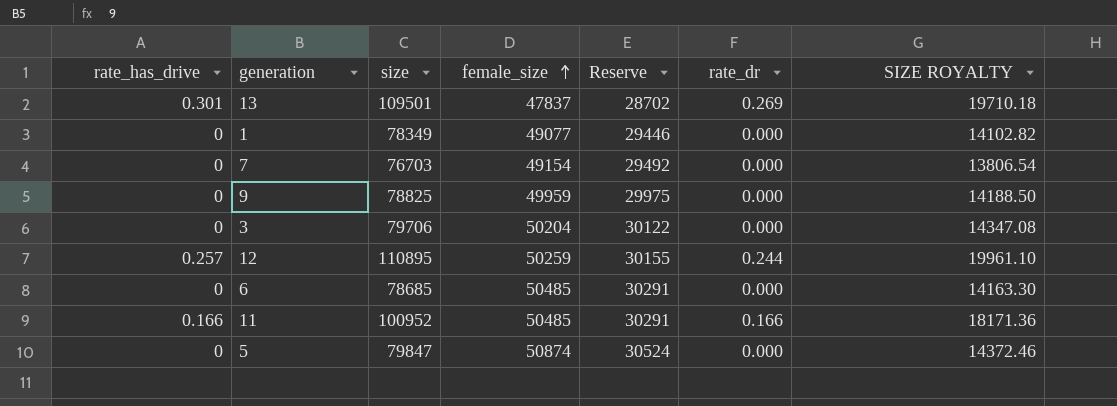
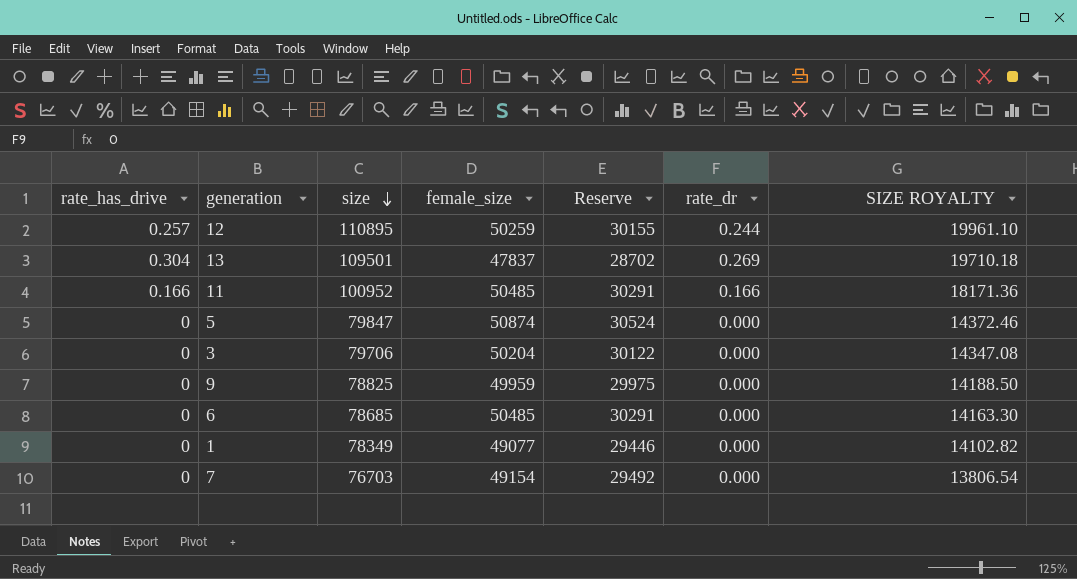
row order: female_size ascending -> size descending
13 | rate_has_drive: 0.301 -> 0.304

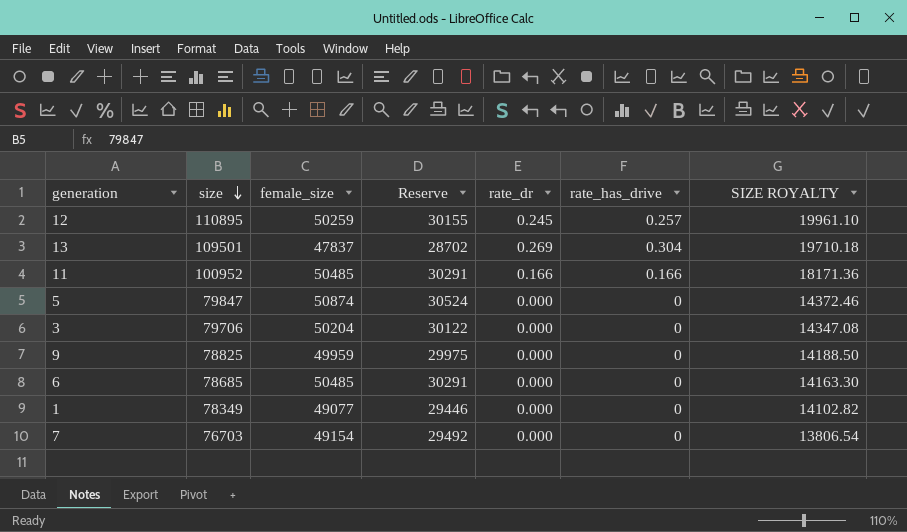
column rate_has_drive | position: 1 -> 6
12 | rate_dr: 0.244 -> 0.245

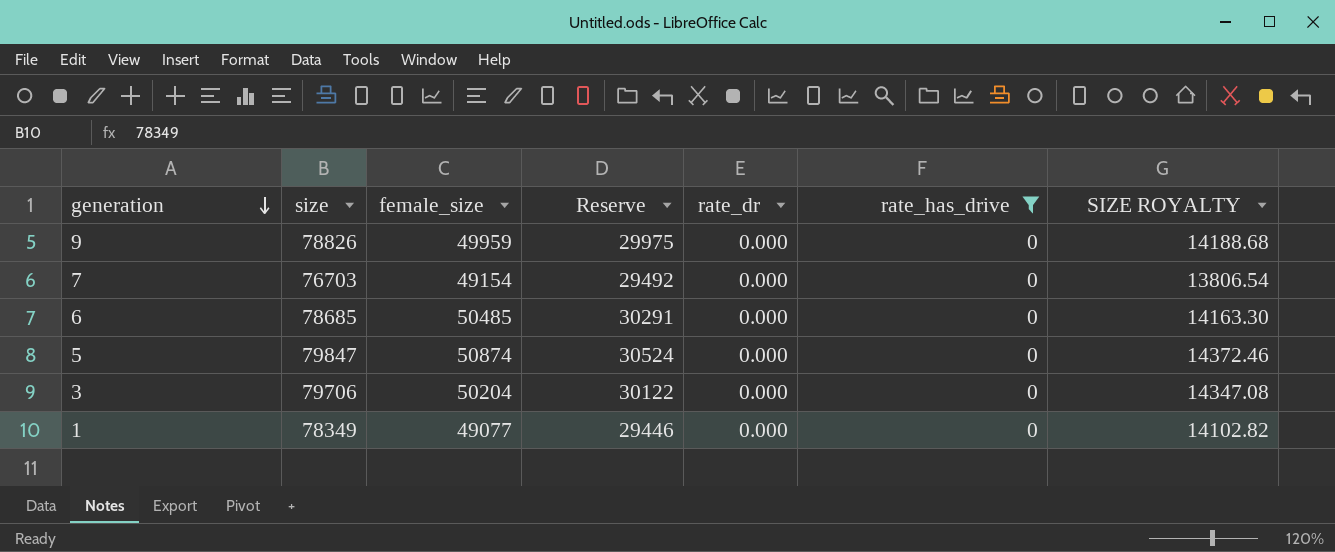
filter: none -> rate_has_drive = 0
row order: size descending -> generation descending
9 | size: 78825 -> 78826
9 | SIZE ROYALTY: 14188.50 -> 14188.68

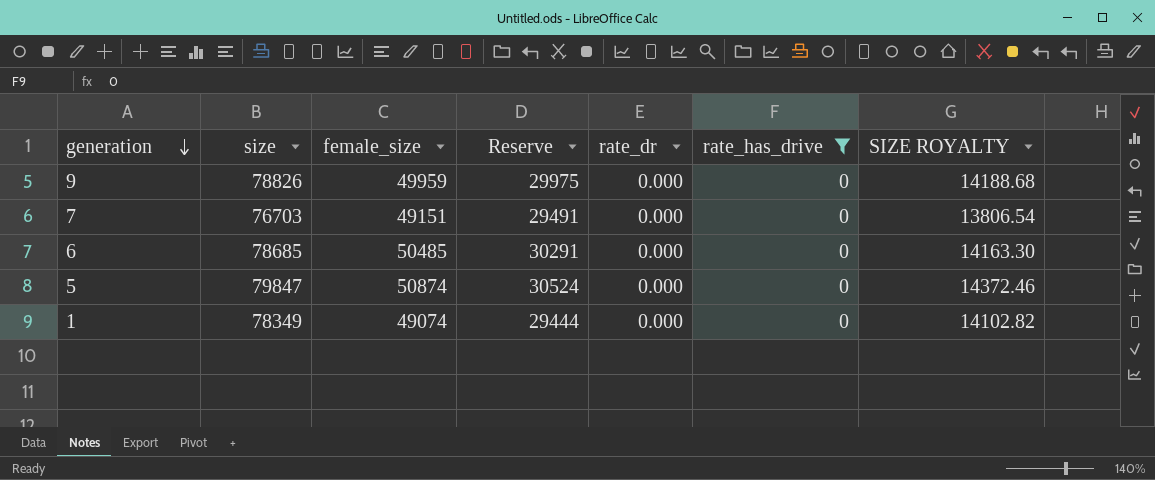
row 3: 79706 | 50204 | 30122 | 0.000 | 0 | 14347.08 -> none
7 | female_size: 49154 -> 49151
7 | Reserve: 29492 -> 29491
1 | female_size: 49077 -> 49074
1 | Reserve: 29446 -> 29444

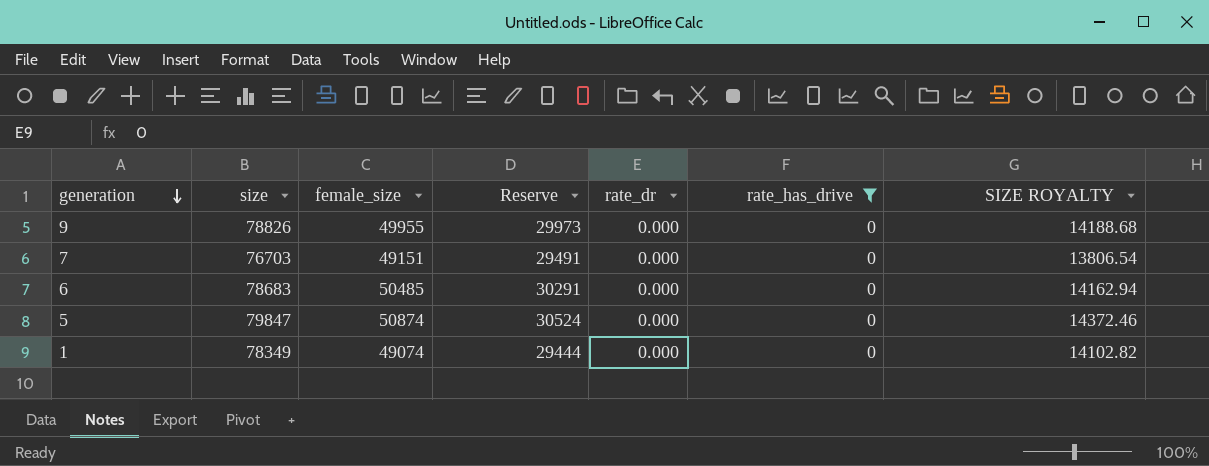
9 | female_size: 49959 -> 49955
9 | Reserve: 29975 -> 29973
6 | size: 78685 -> 78683
6 | SIZE ROYALTY: 14163.30 -> 14162.94

